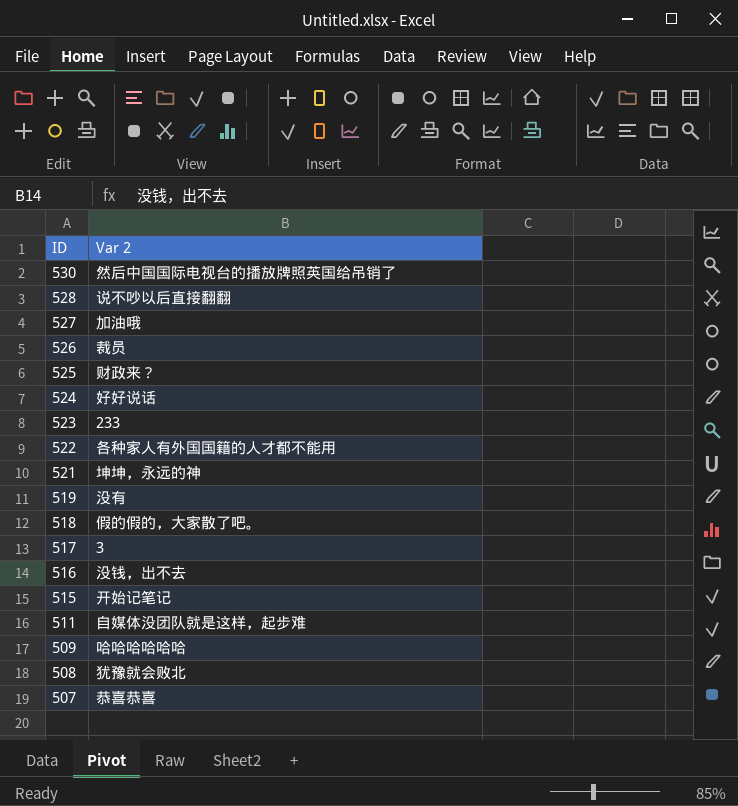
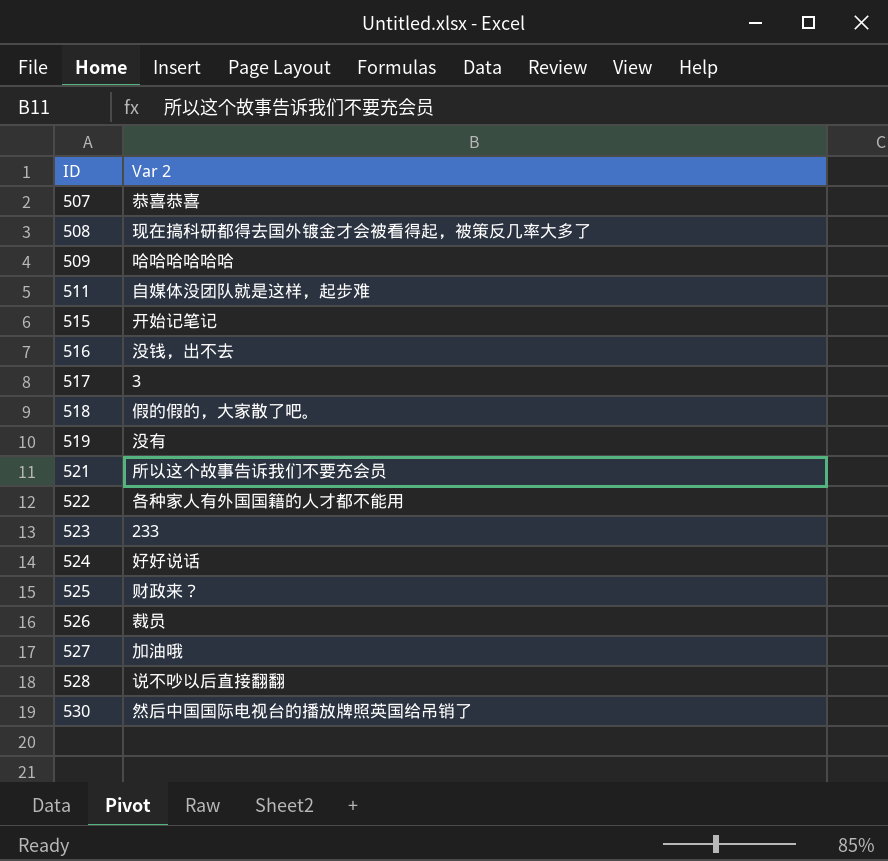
row order: ID descending -> ID ascending
508 | Var 2: 犹豫就会败北 -> 现在搞科研都得去国外镀金才会被看得起，被策反几率大多了
521 | Var 2: 坤坤，永远的神 -> 所以这个故事告诉我们不要充会员

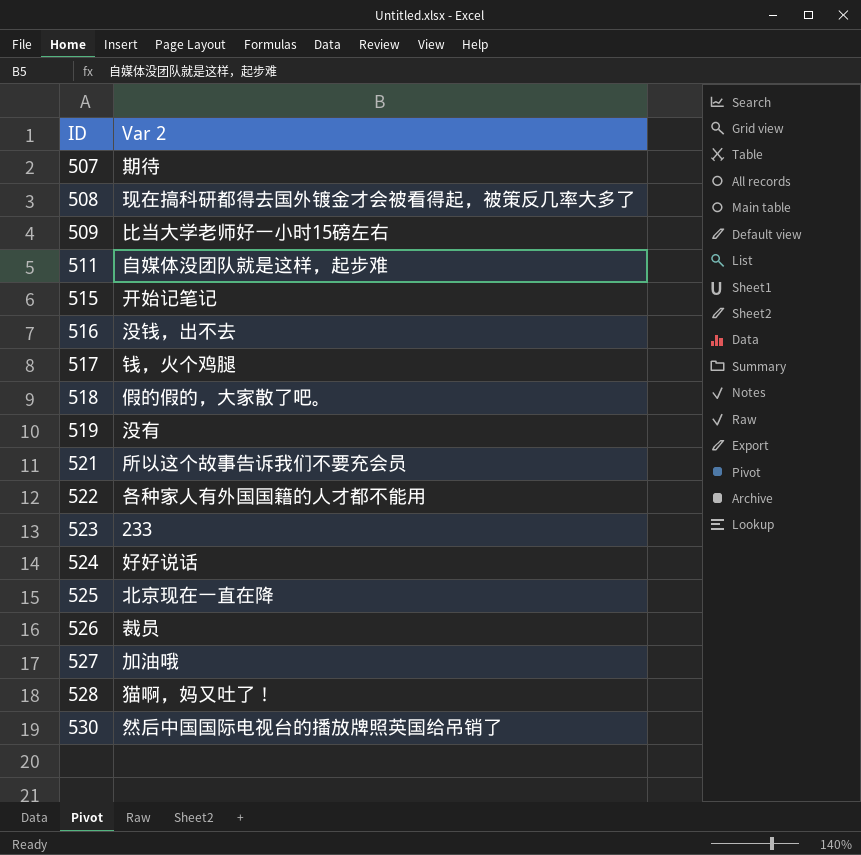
507 | Var 2: 恭喜恭喜 -> 期待
509 | Var 2: 哈哈哈哈哈哈 -> 比当大学老师好一小时15磅左右
517 | Var 2: 3 -> 钱，火个鸡腿
525 | Var 2: 财政来？ -> 北京现在一直在降
528 | Var 2: 说不吵以后直接翻翻 -> 猫啊，妈又吐了！

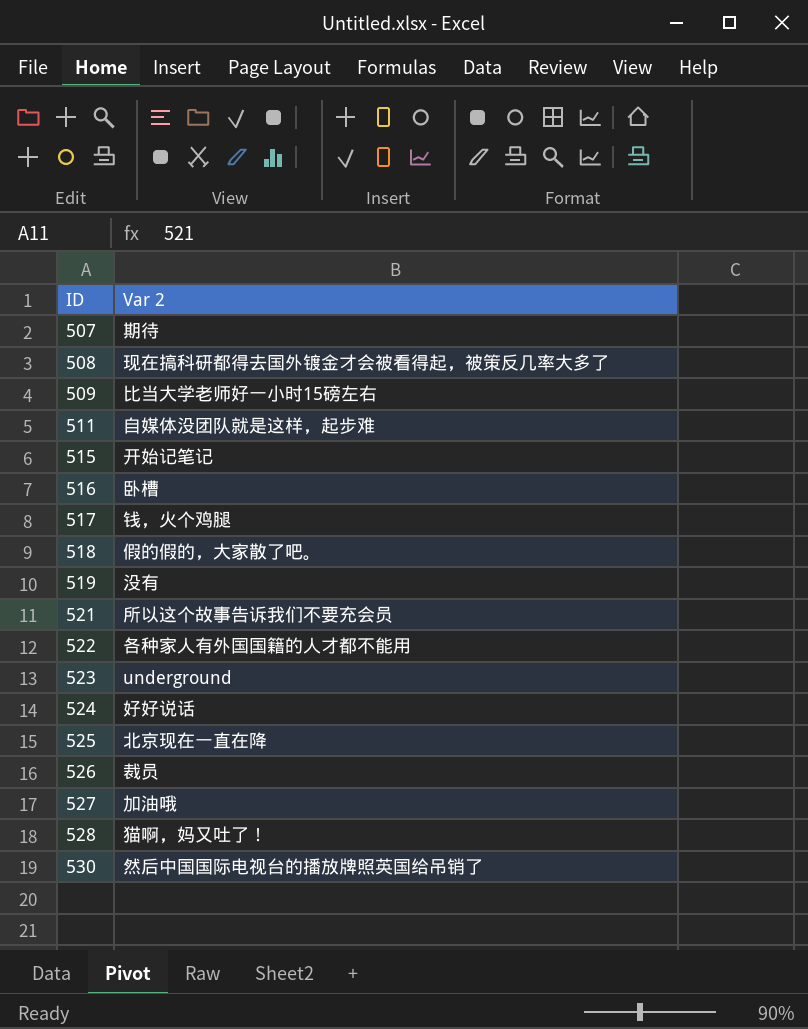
516 | Var 2: 没钱，出不去 -> 卧槽
523 | Var 2: 233 -> underground

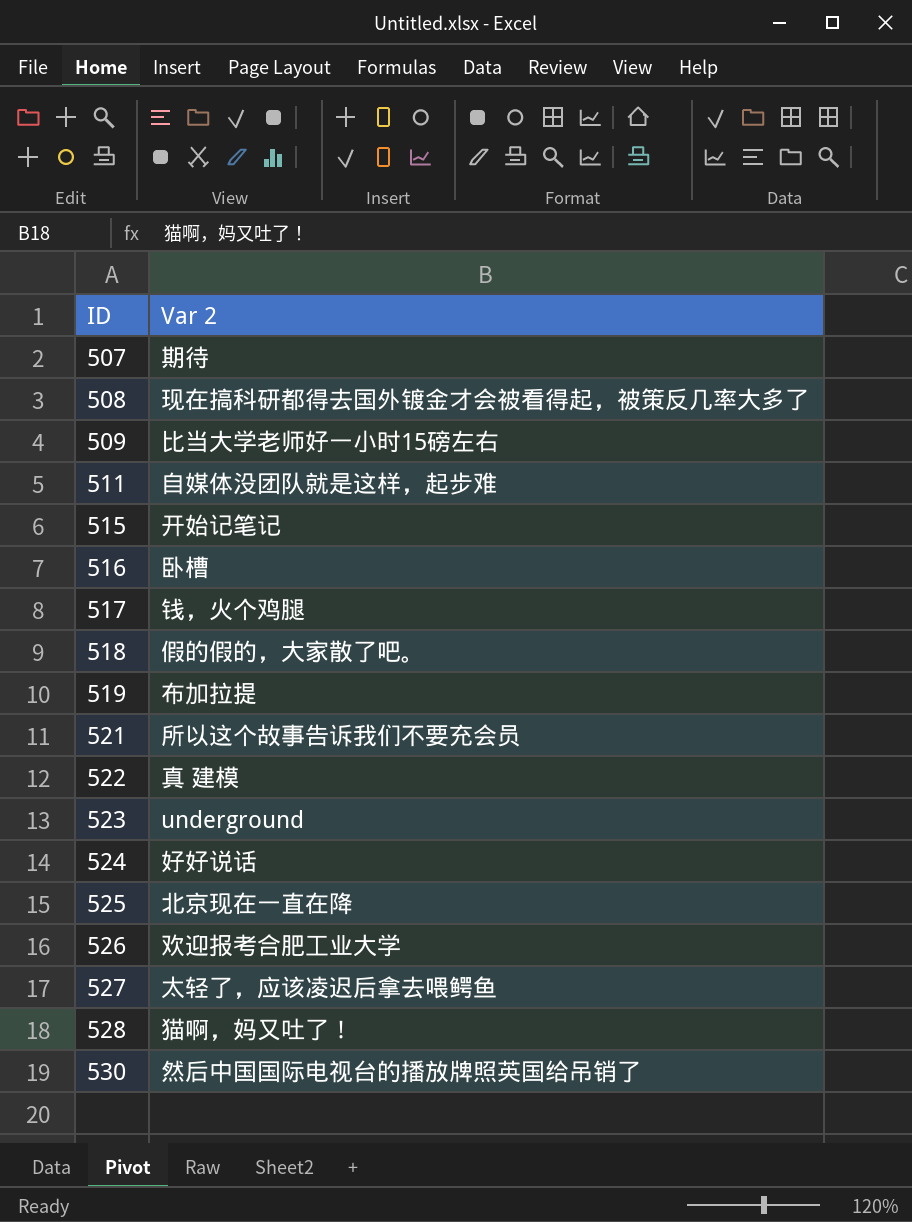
519 | Var 2: 没有 -> 布加拉提
522 | Var 2: 各种家人有外国国籍的人才都不能用 -> 真 建模
526 | Var 2: 裁员 -> 欢迎报考合肥工业大学
527 | Var 2: 加油哦 -> 太轻了，应该凌迟后拿去喂鳄鱼

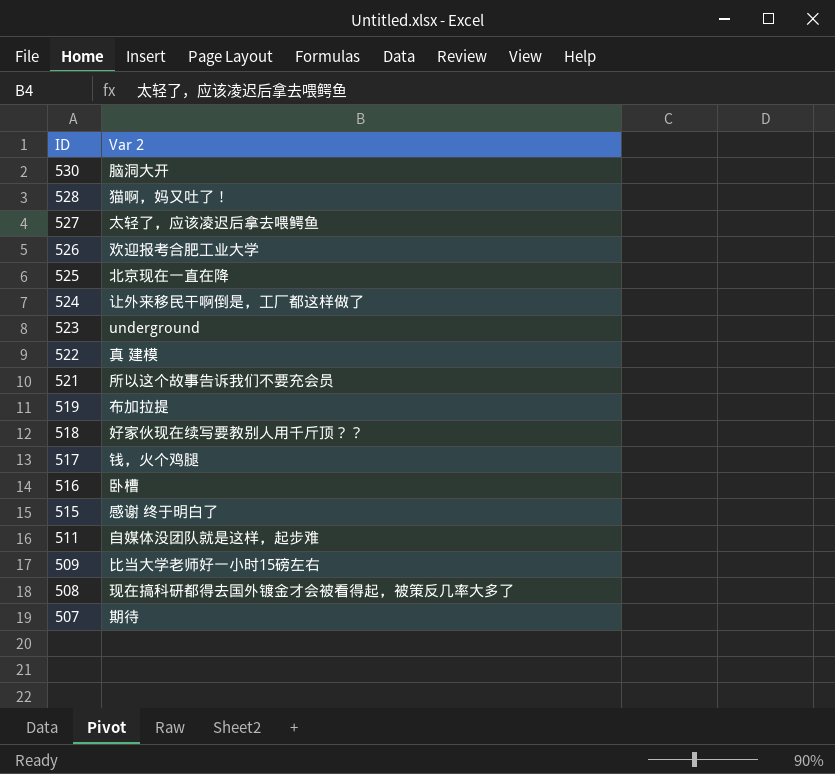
row order: ID ascending -> ID descending
530 | Var 2: 然后中国国际电视台的播放牌照英国给吊销了 -> 脑洞大开
524 | Var 2: 好好说话 -> 让外来移民干啊倒是，工厂都这样做了
518 | Var 2: 假的假的，大家散了吧。 -> 好家伙现在续写要教别人用千斤顶？？
515 | Var 2: 开始记笔记 -> 感谢 终于明白了

